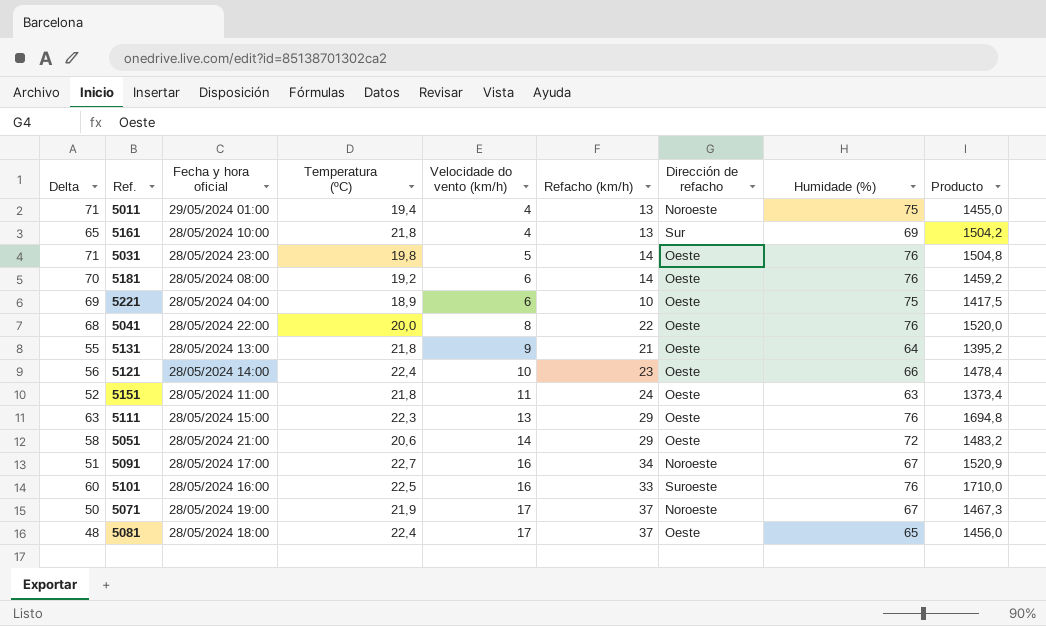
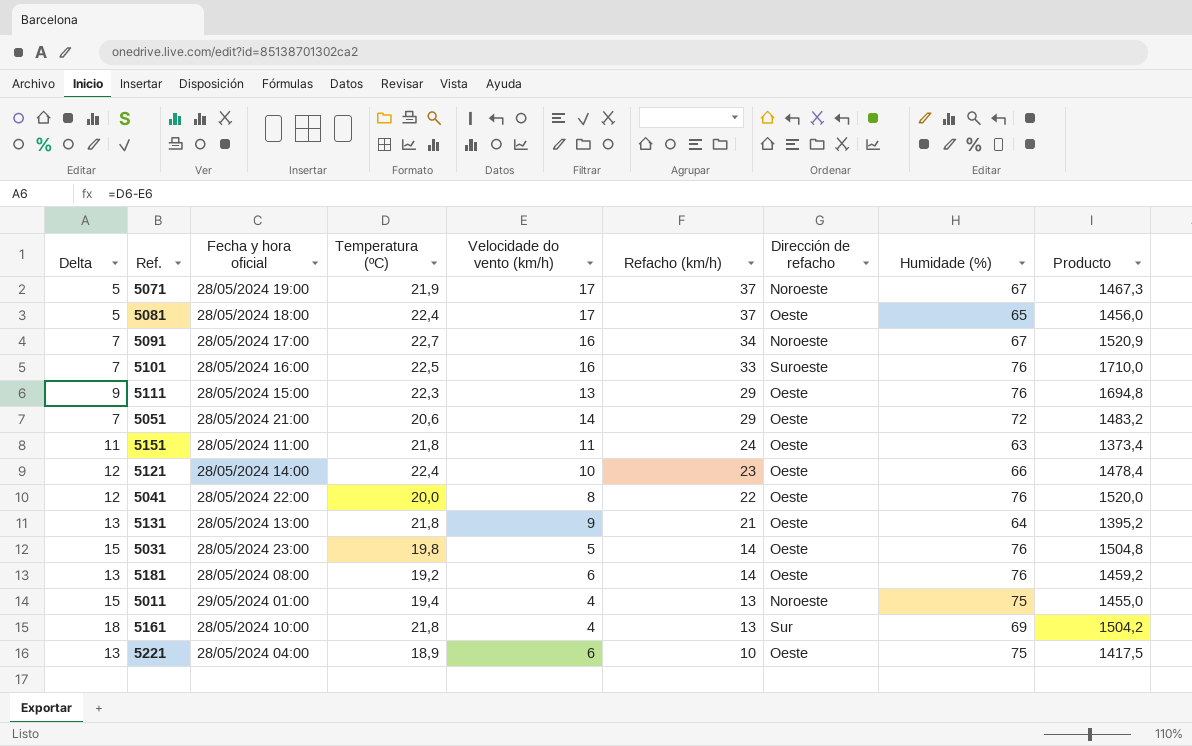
row order: Velocidade do vento (km/h) ascending -> Refacho (km/h) descending
column Delta | formula: [Humidade (%)] - [Velocidade do vento (km/h)] -> [Temperatura (ºC)] - [Velocidade do vento (km/h)]

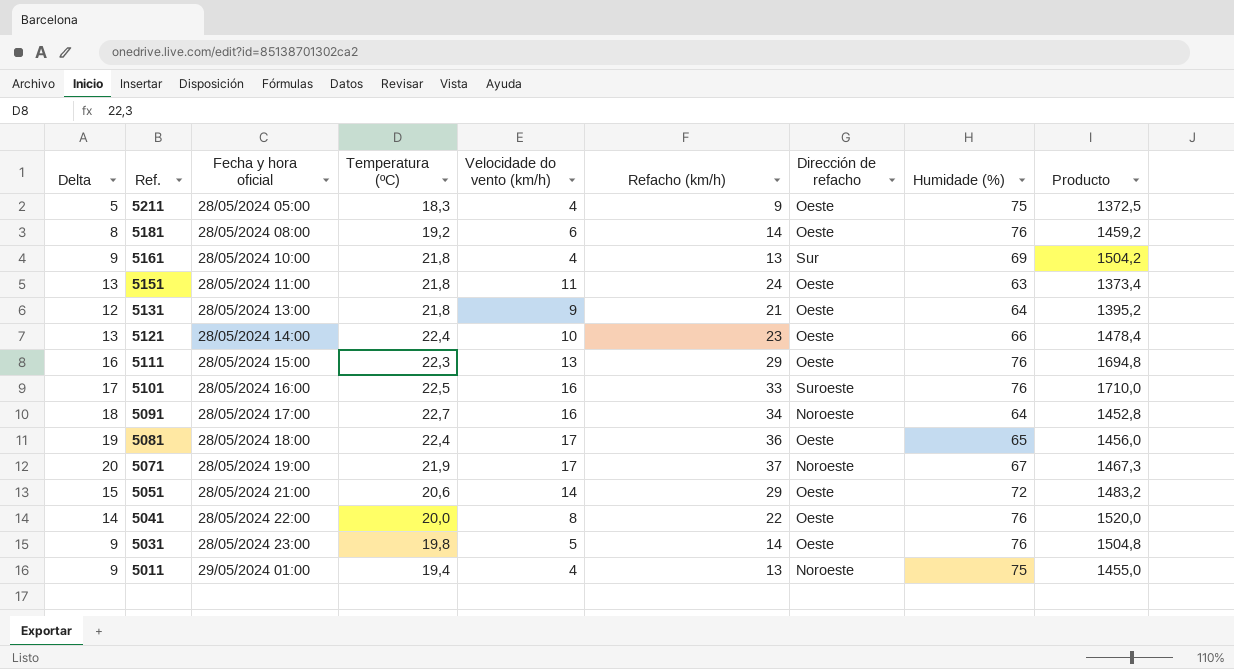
row order: Refacho (km/h) descending -> Ref. descending
column Delta | formula: [Temperatura (ºC)] - [Velocidade do vento (km/h)] -> [Refacho (km/h)] - [Velocidade do vento (km/h)]
row 5221: 13 | 28/05/2024 04:00 | 18,9 | 6 | 10 | Oeste | 75 | 1417,5 -> none
row 5211: none -> 5 | 28/05/2024 05:00 | 18,3 | 4 | 9 | Oeste | 75 | 1372,5
5091 | Humidade (%): 67 -> 64
5091 | Producto: 1520,9 -> 1452,8
5081 | Refacho (km/h): 37 -> 36

